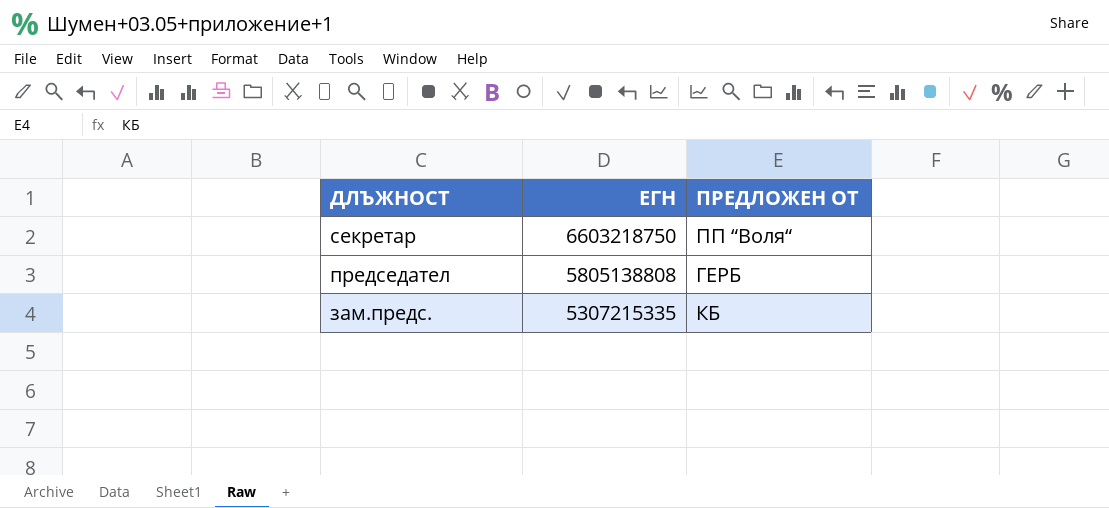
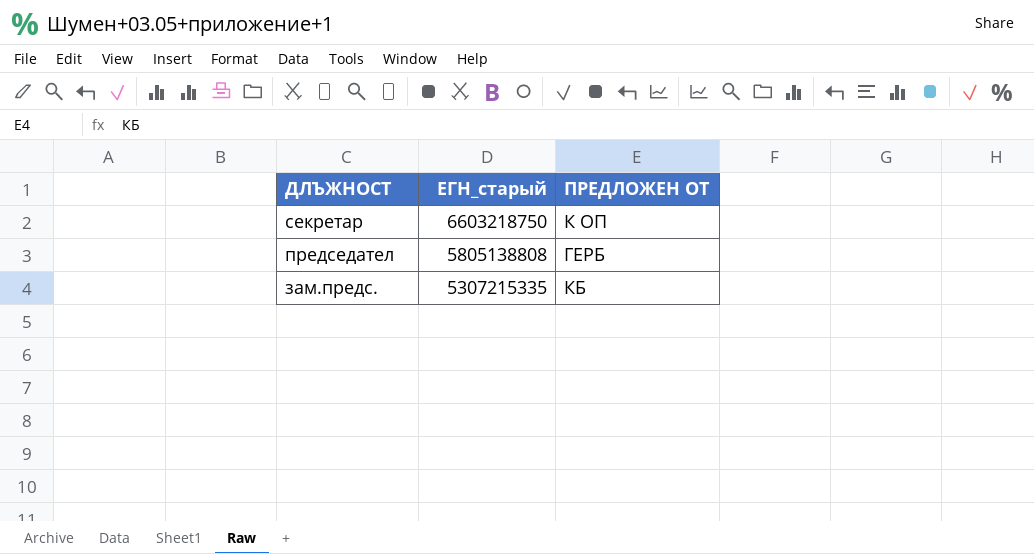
column name: ЕГН -> ЕГН_старый
секретар | ПРЕДЛОЖЕН ОТ: ПП “Воля“ -> К ОП

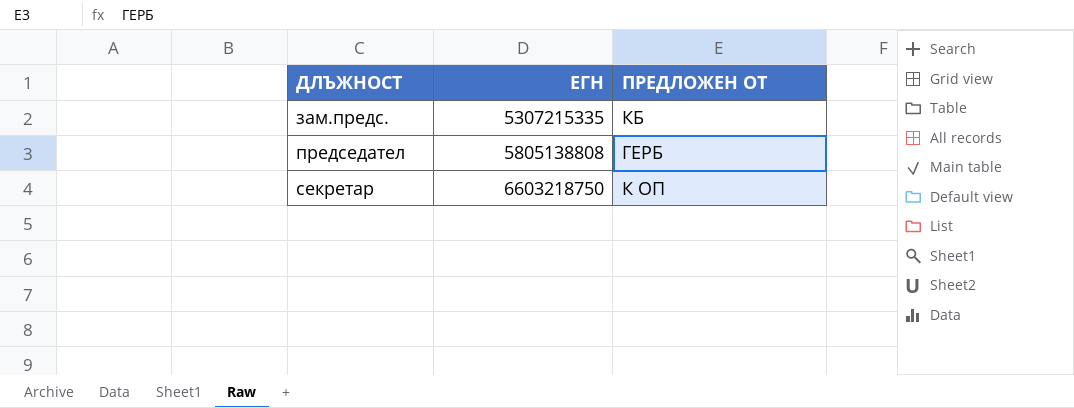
row order: ДЛЪЖНОСТ descending -> ДЛЪЖНОСТ ascending
column name: ЕГН_старый -> ЕГН

